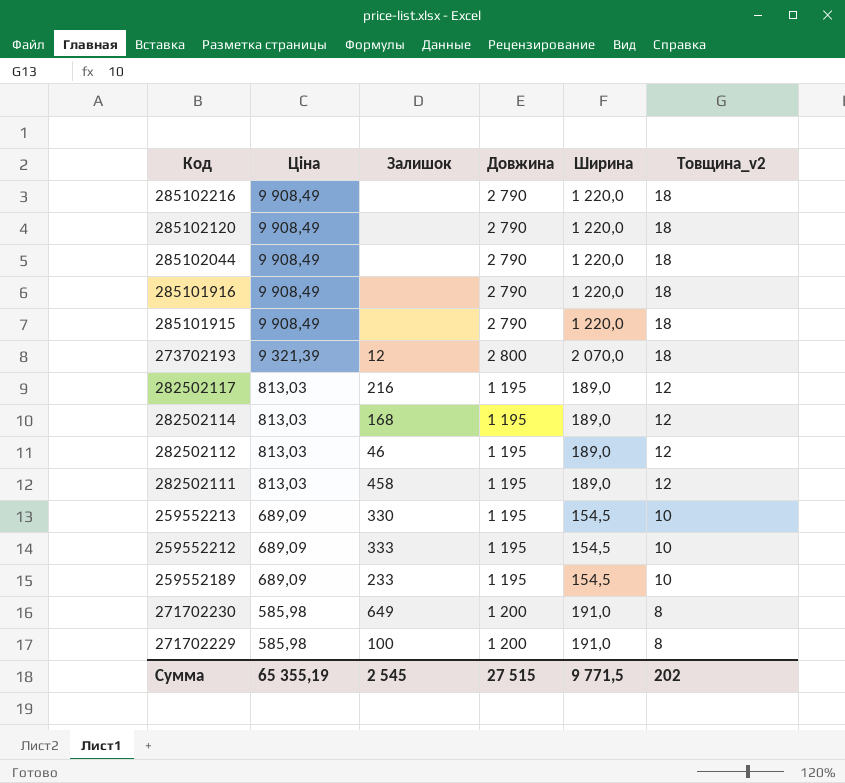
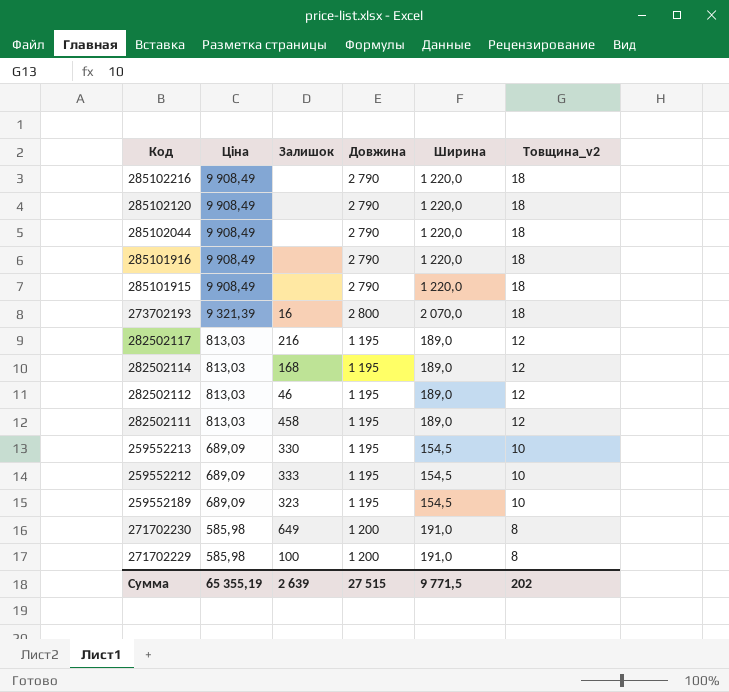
273702193 | Залишок: 12 -> 16
259552189 | Залишок: 233 -> 323
Сумма | Залишок: 2 545 -> 2 639

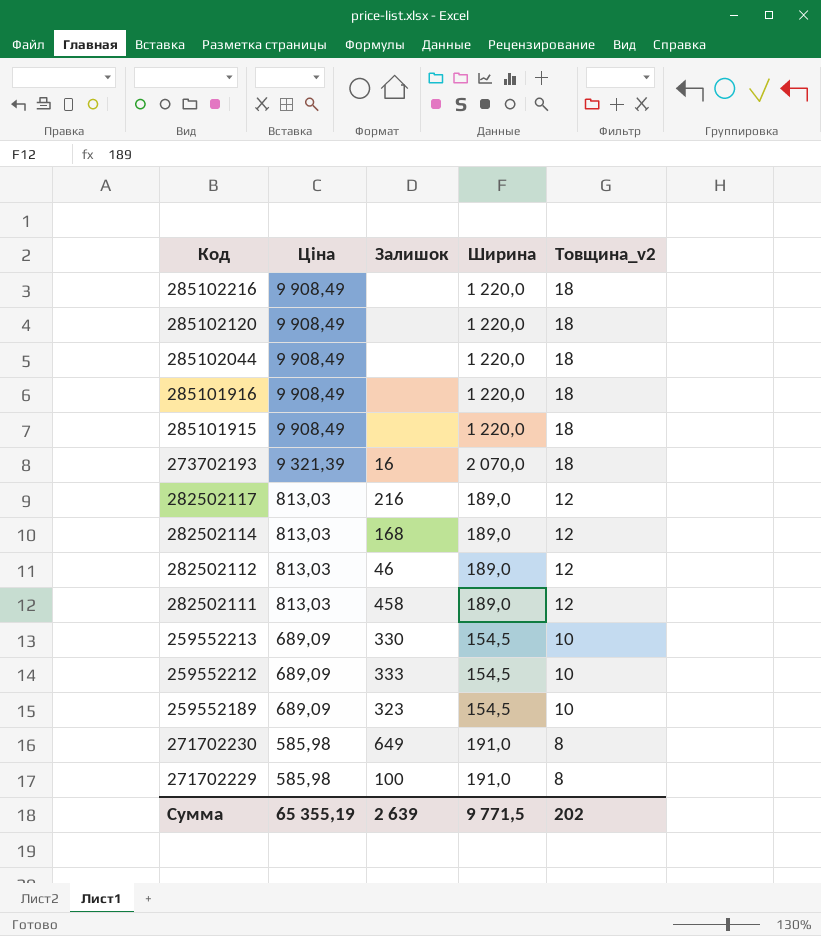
column Довжина | position: 4 -> none

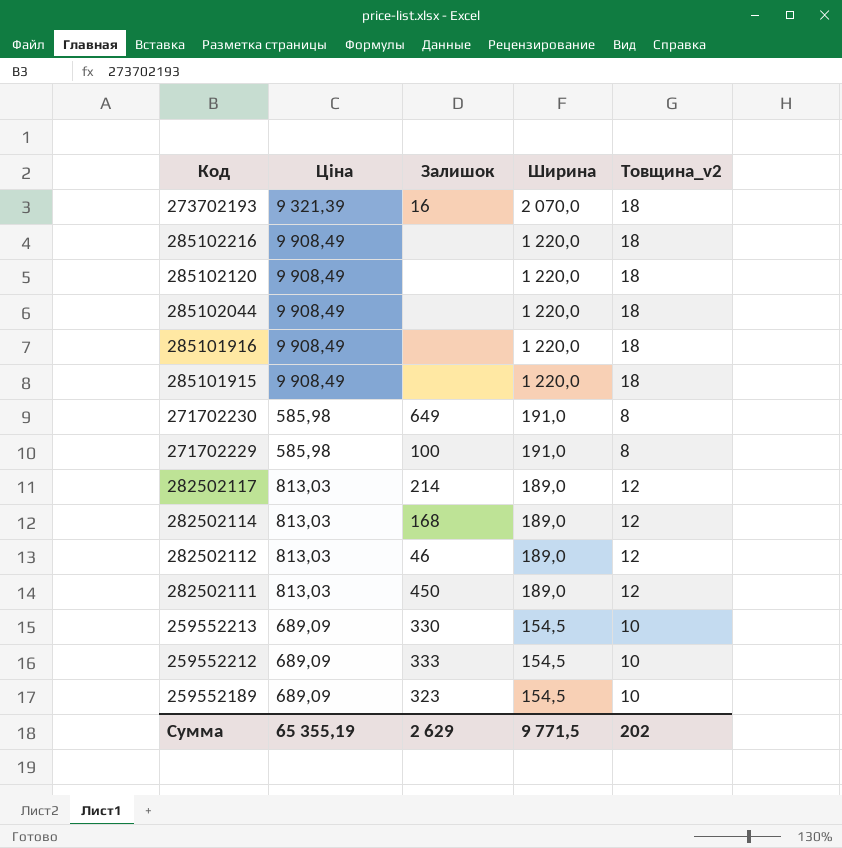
row order: Ціна descending -> Ширина descending
282502117 | Залишок: 216 -> 214
282502111 | Залишок: 458 -> 450
Сумма | Залишок: 2 639 -> 2 629

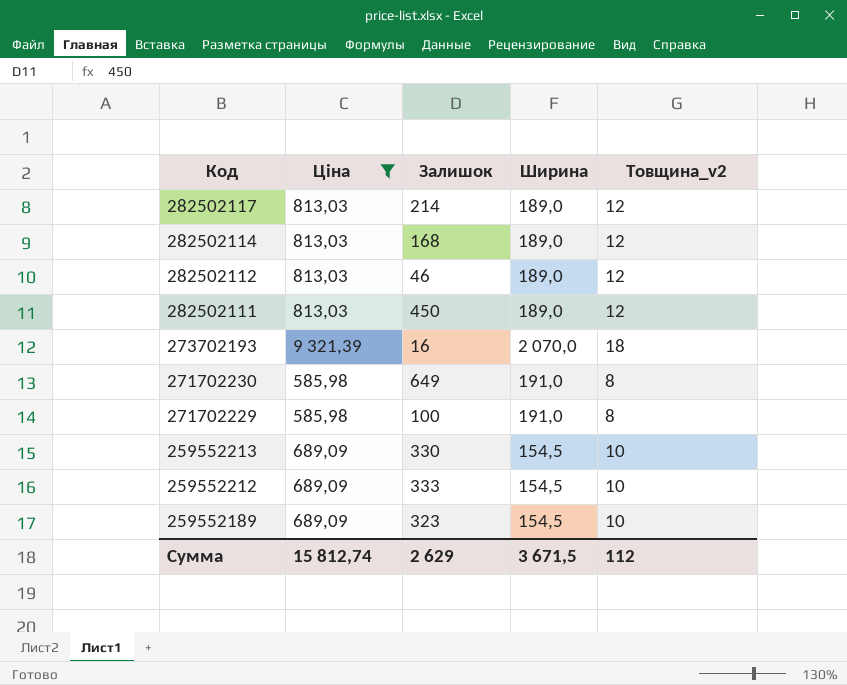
filter: none -> Ціна != 9 908,49
row order: Ширина descending -> Код descending
Сумма | Ціна: 65 355,19 -> 15 812,74
Сумма | Ширина: 9 771,5 -> 3 671,5
Сумма | Товщина_v2: 202 -> 112

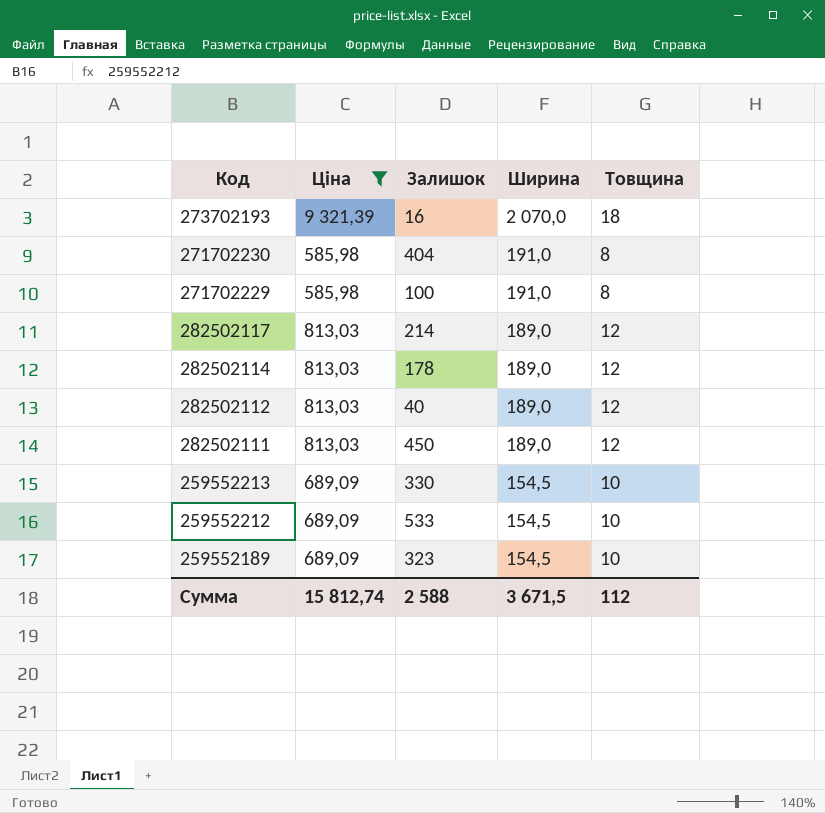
row order: Код descending -> Ширина descending
column name: Товщина_v2 -> Товщина
271702230 | Залишок: 649 -> 404
282502114 | Залишок: 168 -> 178
282502112 | Залишок: 46 -> 40
259552212 | Залишок: 333 -> 533
Сумма | Залишок: 2 629 -> 2 588

